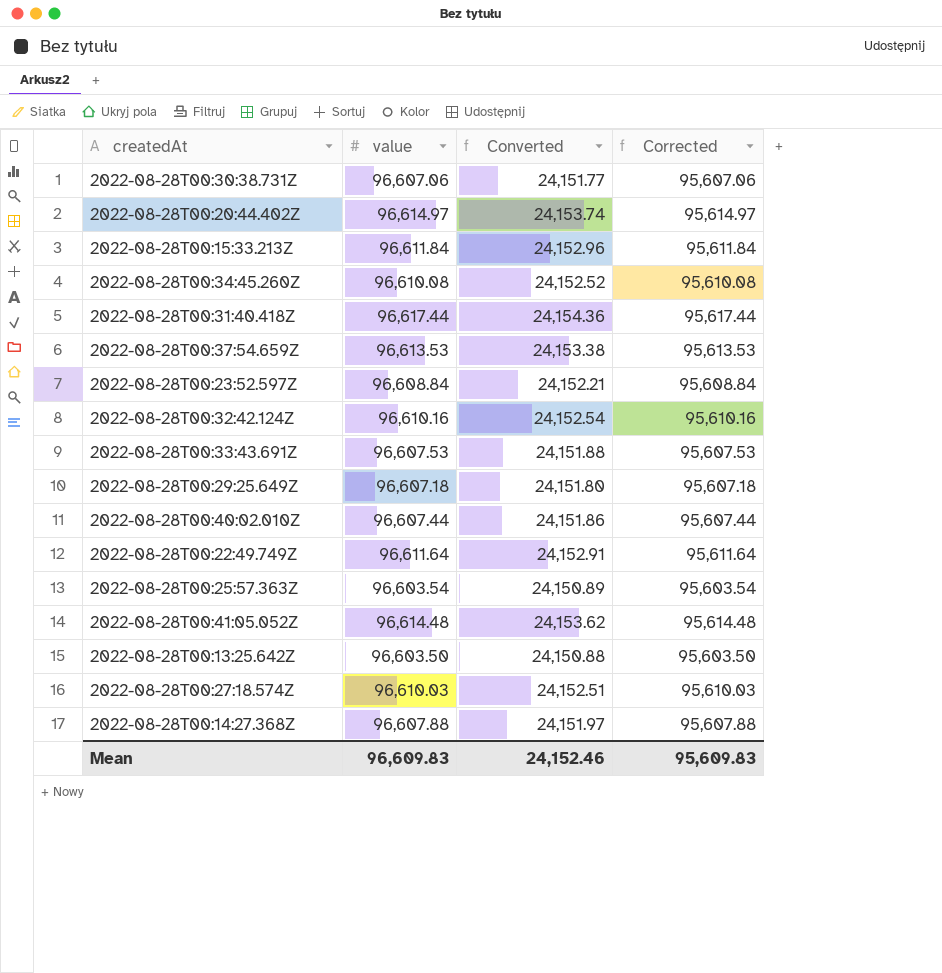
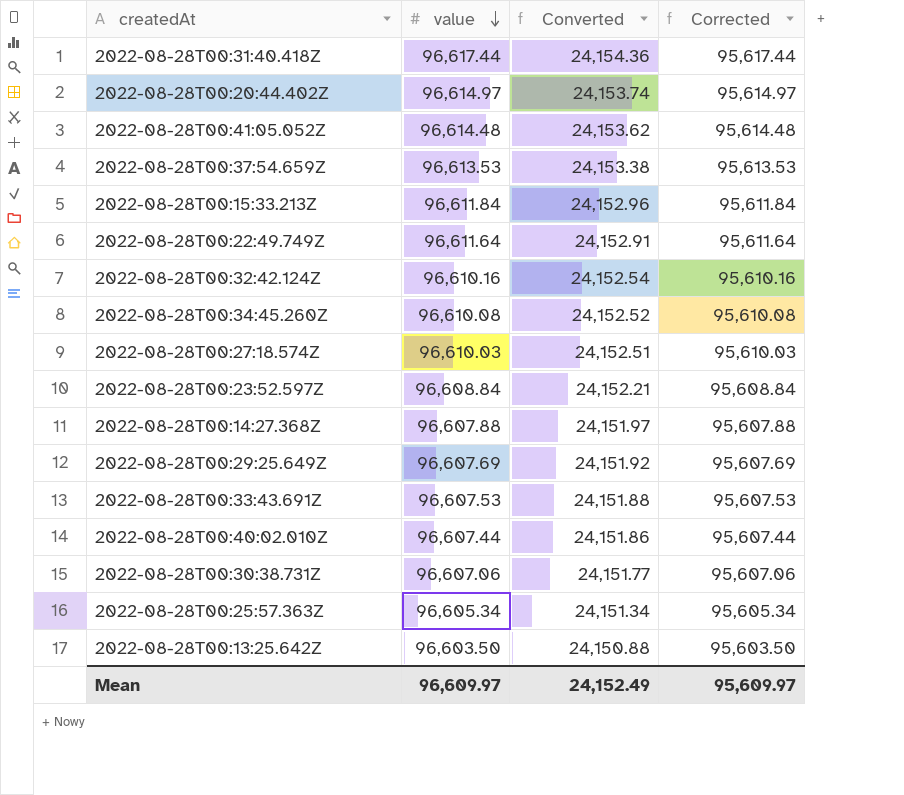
row order: none -> value descending
2022-08-28T00:29:25.649Z | value: 96,607.18 -> 96,607.69
2022-08-28T00:29:25.649Z | Converted: 24,151.80 -> 24,151.92
2022-08-28T00:29:25.649Z | Corrected: 95,607.18 -> 95,607.69
2022-08-28T00:25:57.363Z | value: 96,603.54 -> 96,605.34
2022-08-28T00:25:57.363Z | Converted: 24,150.89 -> 24,151.34
2022-08-28T00:25:57.363Z | Corrected: 95,603.54 -> 95,605.34
Mean | value: 96,609.83 -> 96,609.97
Mean | Converted: 24,152.46 -> 24,152.49
Mean | Corrected: 95,609.83 -> 95,609.97

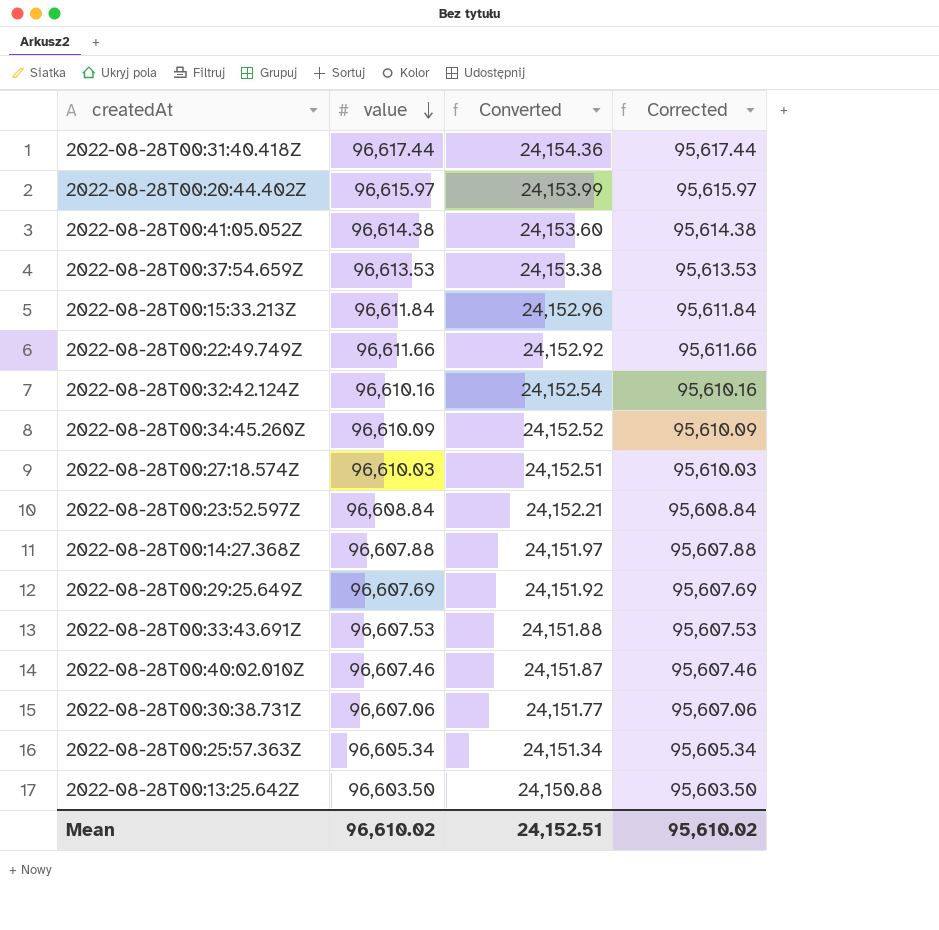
2022-08-28T00:20:44.402Z | value: 96,614.97 -> 96,615.97
2022-08-28T00:20:44.402Z | Converted: 24,153.74 -> 24,153.99
2022-08-28T00:20:44.402Z | Corrected: 95,614.97 -> 95,615.97
2022-08-28T00:41:05.052Z | value: 96,614.48 -> 96,614.38
2022-08-28T00:41:05.052Z | Converted: 24,153.62 -> 24,153.60
2022-08-28T00:41:05.052Z | Corrected: 95,614.48 -> 95,614.38
2022-08-28T00:22:49.749Z | value: 96,611.64 -> 96,611.66
2022-08-28T00:22:49.749Z | Converted: 24,152.91 -> 24,152.92
2022-08-28T00:22:49.749Z | Corrected: 95,611.64 -> 95,611.66
2022-08-28T00:34:45.260Z | value: 96,610.08 -> 96,610.09
2022-08-28T00:34:45.260Z | Corrected: 95,610.08 -> 95,610.09
2022-08-28T00:40:02.010Z | value: 96,607.44 -> 96,607.46
2022-08-28T00:40:02.010Z | Converted: 24,151.86 -> 24,151.87
2022-08-28T00:40:02.010Z | Corrected: 95,607.44 -> 95,607.46
Mean | value: 96,609.97 -> 96,610.02
Mean | Converted: 24,152.49 -> 24,152.51
Mean | Corrected: 95,609.97 -> 95,610.02

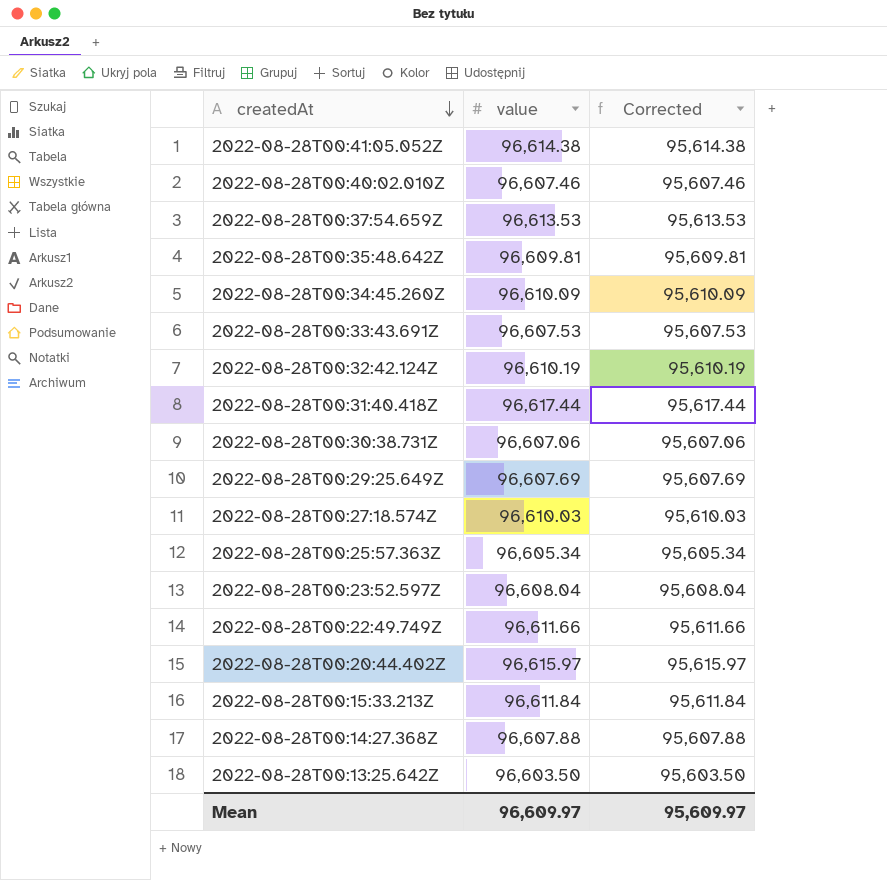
row order: value descending -> createdAt descending
column Converted | formula: [value] * 0.25 -> none
row 2022-08-28T00:35:48.642Z: none -> 96,609.81 | 95,609.81
2022-08-28T00:32:42.124Z | value: 96,610.16 -> 96,610.19
2022-08-28T00:32:42.124Z | Corrected: 95,610.16 -> 95,610.19
2022-08-28T00:23:52.597Z | value: 96,608.84 -> 96,608.04
2022-08-28T00:23:52.597Z | Corrected: 95,608.84 -> 95,608.04
Mean | value: 96,610.02 -> 96,609.97
Mean | Corrected: 95,610.02 -> 95,609.97

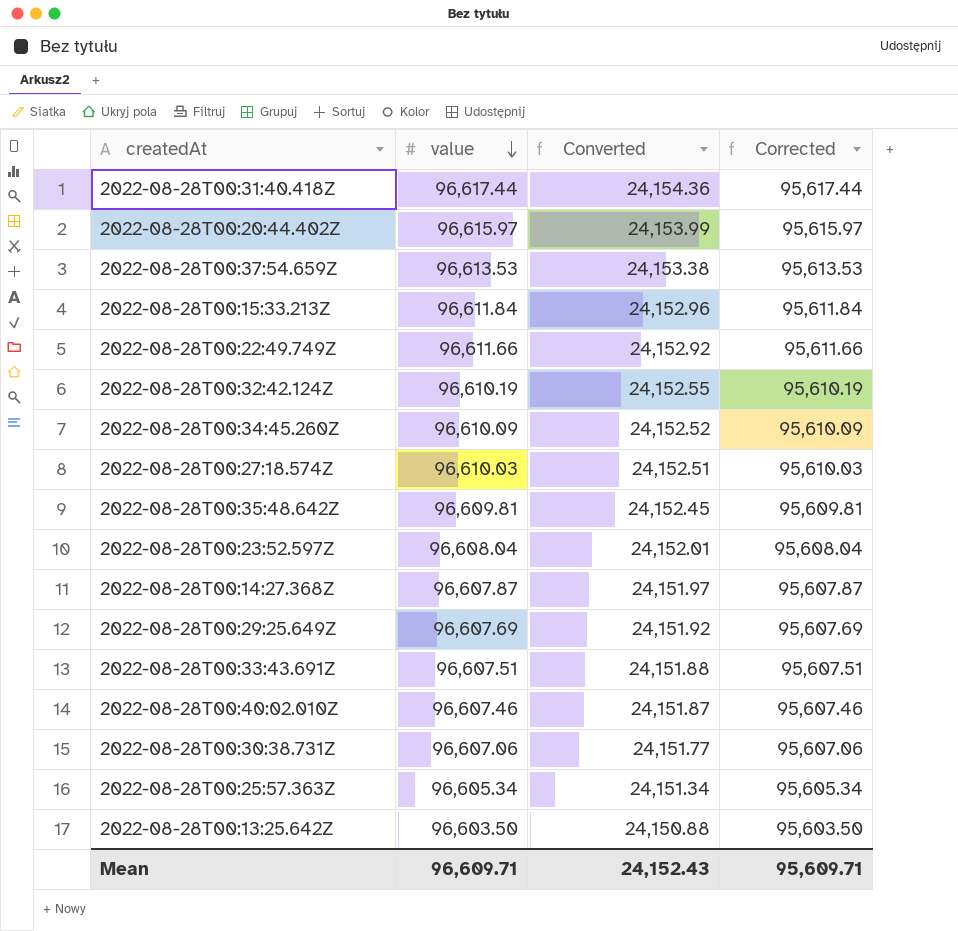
row order: createdAt descending -> value descending
column Converted | formula: none -> [value] * 0.25
row 2022-08-28T00:41:05.052Z: 96,614.38 | 95,614.38 -> none
2022-08-28T00:14:27.368Z | value: 96,607.88 -> 96,607.87
2022-08-28T00:14:27.368Z | Corrected: 95,607.88 -> 95,607.87
2022-08-28T00:33:43.691Z | value: 96,607.53 -> 96,607.51
2022-08-28T00:33:43.691Z | Corrected: 95,607.53 -> 95,607.51
Mean | value: 96,609.97 -> 96,609.71
Mean | Corrected: 95,609.97 -> 95,609.71

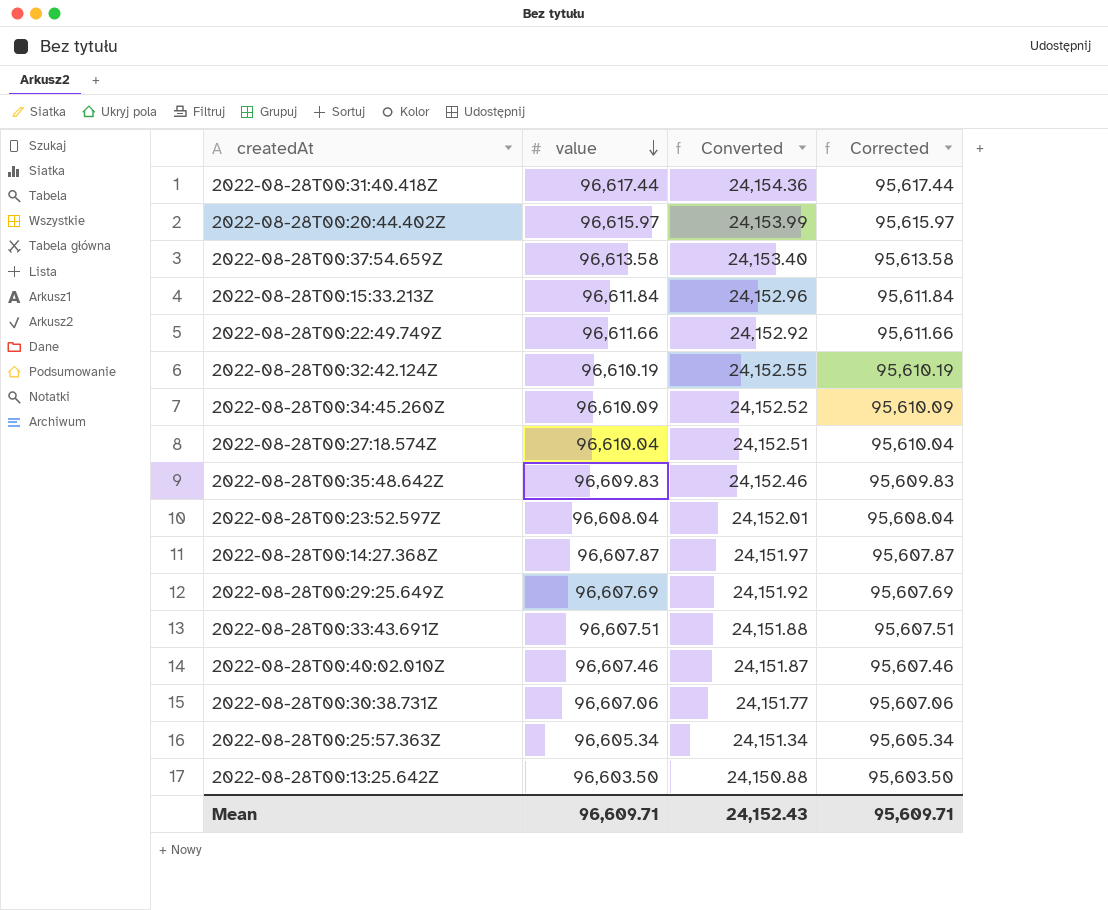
2022-08-28T00:37:54.659Z | value: 96,613.53 -> 96,613.58
2022-08-28T00:37:54.659Z | Converted: 24,153.38 -> 24,153.40
2022-08-28T00:37:54.659Z | Corrected: 95,613.53 -> 95,613.58
2022-08-28T00:27:18.574Z | value: 96,610.03 -> 96,610.04
2022-08-28T00:27:18.574Z | Corrected: 95,610.03 -> 95,610.04
2022-08-28T00:35:48.642Z | value: 96,609.81 -> 96,609.83
2022-08-28T00:35:48.642Z | Converted: 24,152.45 -> 24,152.46
2022-08-28T00:35:48.642Z | Corrected: 95,609.81 -> 95,609.83

